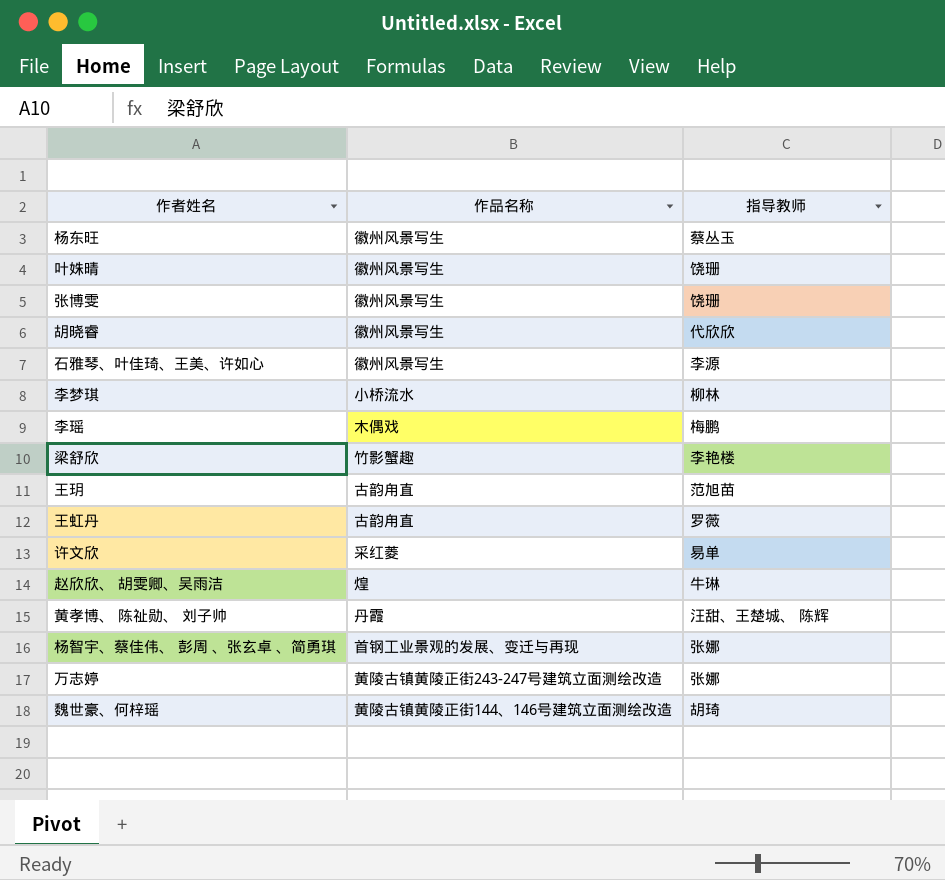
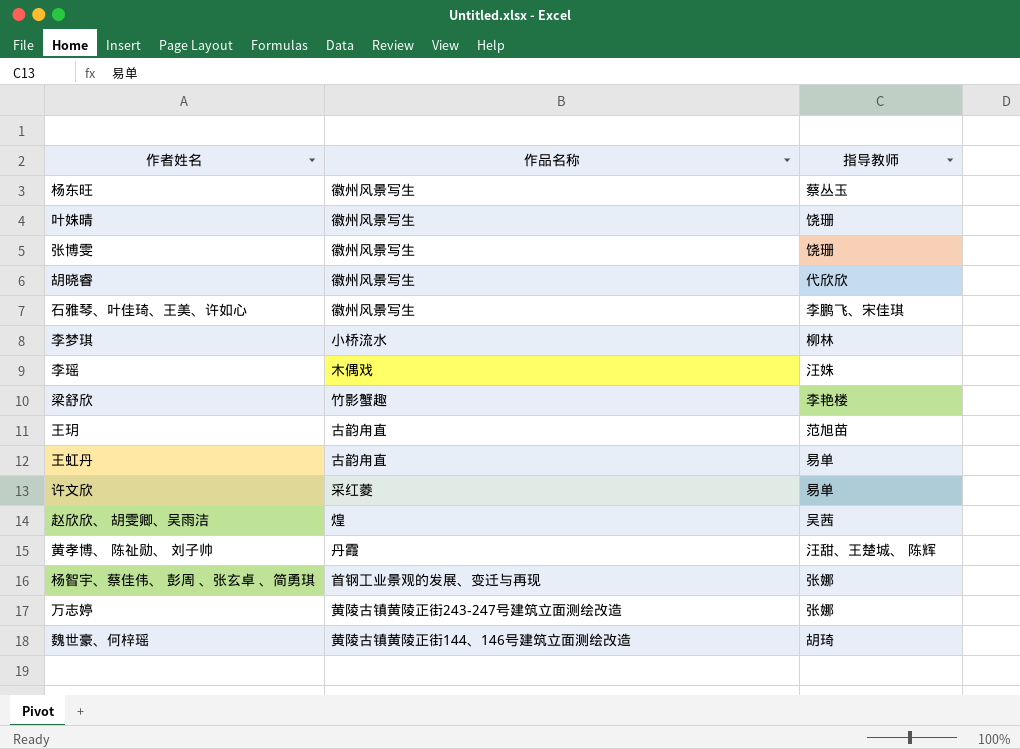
石雅琴、叶佳琦、王美、许如心 | 指导教师: 李源 -> 李鹏飞、宋佳琪
李瑶 | 指导教师: 梅鹏 -> 汪姝
王虹丹 | 指导教师: 罗薇 -> 易单
赵欣欣、 胡雯卿、吴雨洁 | 指导教师: 牛琳 -> 吴茜

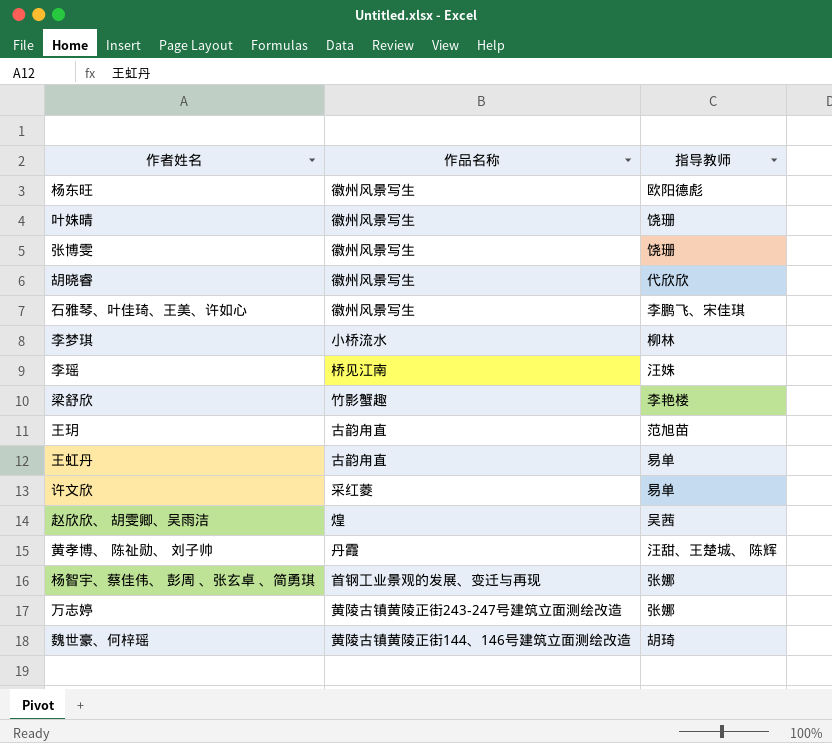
杨东旺 | 指导教师: 蔡丛玉 -> 欧阳德彪
李瑶 | 作品名称: 木偶戏 -> 桥见江南

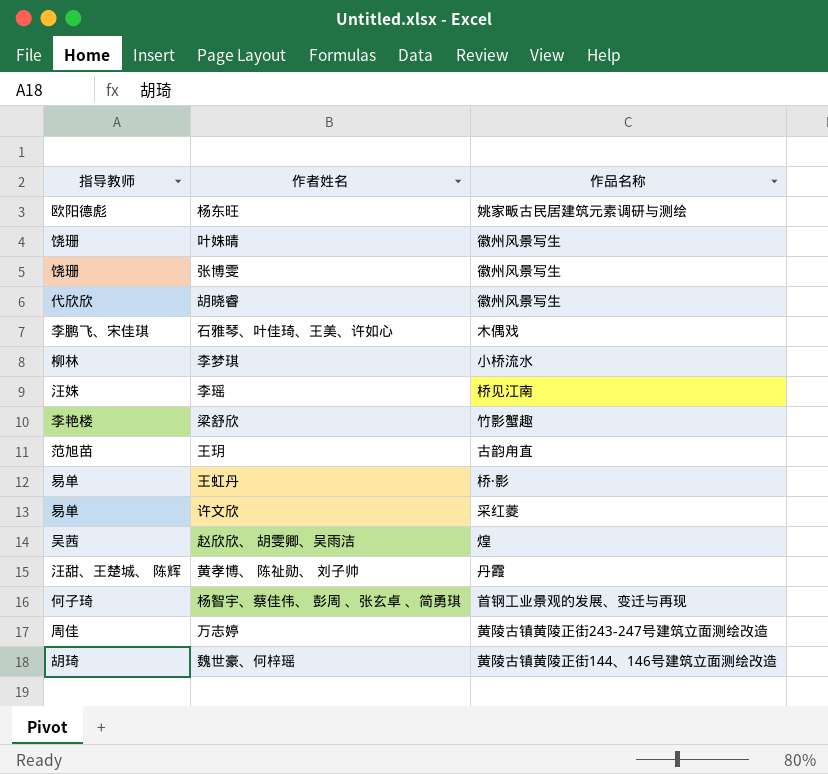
column 指导教师 | position: 3 -> 1
杨东旺 | 作品名称: 徽州风景写生 -> 姚家畈古民居建筑元素调研与测绘
石雅琴、叶佳琦、王美、许如心 | 作品名称: 徽州风景写生 -> 木偶戏
王虹丹 | 作品名称: 古韵甪直 -> 桥·影
杨智宇、蔡佳伟、 彭周 、张玄卓 、简勇琪 | 指导教师: 张娜 -> 何子琦
万志婷 | 指导教师: 张娜 -> 周佳

